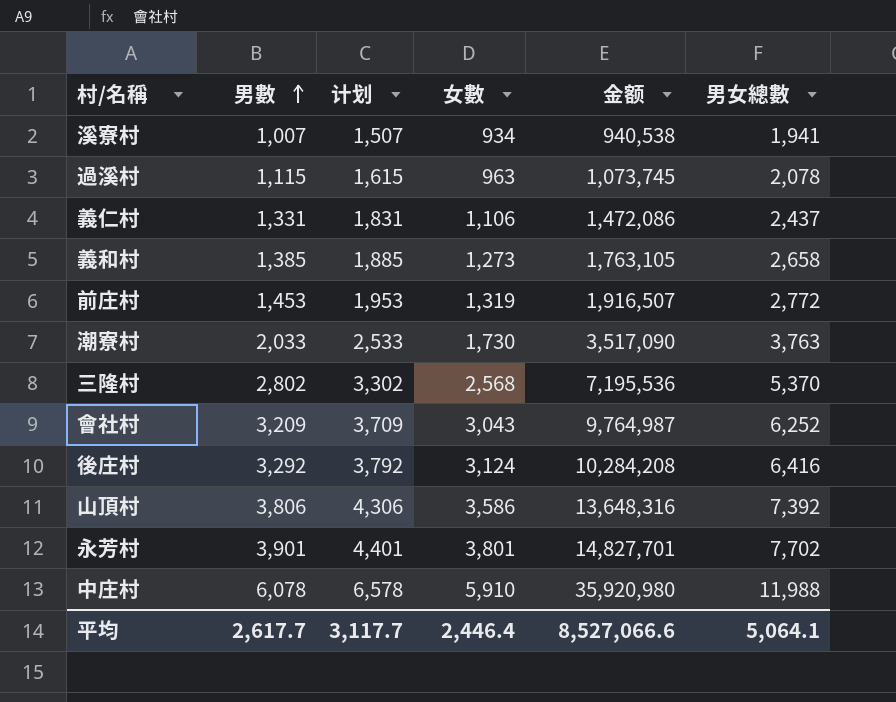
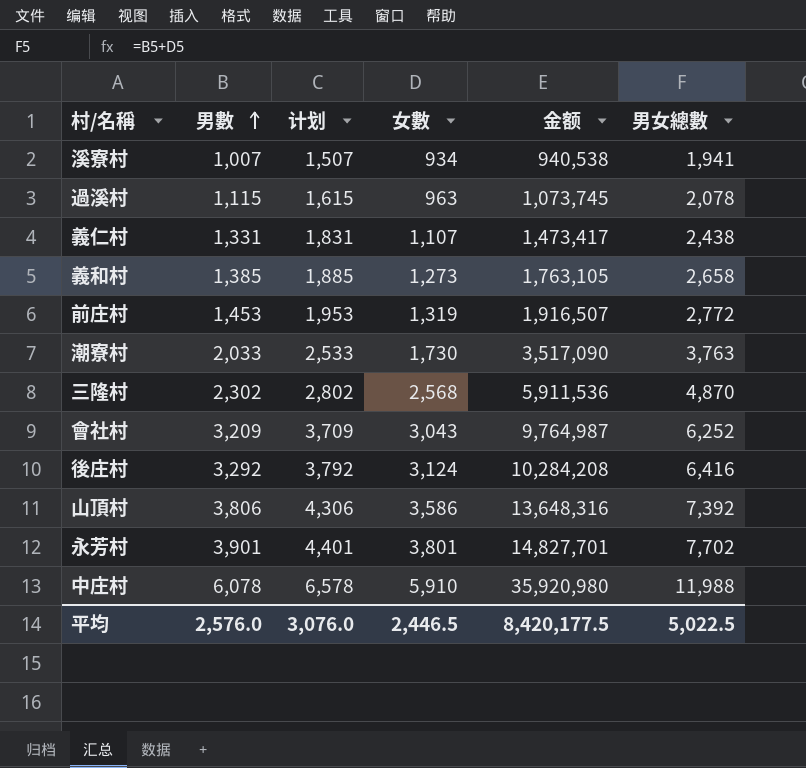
義仁村 | 女數: 1,106 -> 1,107
義仁村 | 金额: 1,472,086 -> 1,473,417
義仁村 | 男女總數: 2,437 -> 2,438
三隆村 | 男數: 2,802 -> 2,302
三隆村 | 计划: 3,302 -> 2,802
三隆村 | 金额: 7,195,536 -> 5,911,536
三隆村 | 男女總數: 5,370 -> 4,870
平均 | 男數: 2,617.7 -> 2,576.0
平均 | 计划: 3,117.7 -> 3,076.0
平均 | 女數: 2,446.4 -> 2,446.5
平均 | 金额: 8,527,066.6 -> 8,420,177.5
平均 | 男女總數: 5,064.1 -> 5,022.5

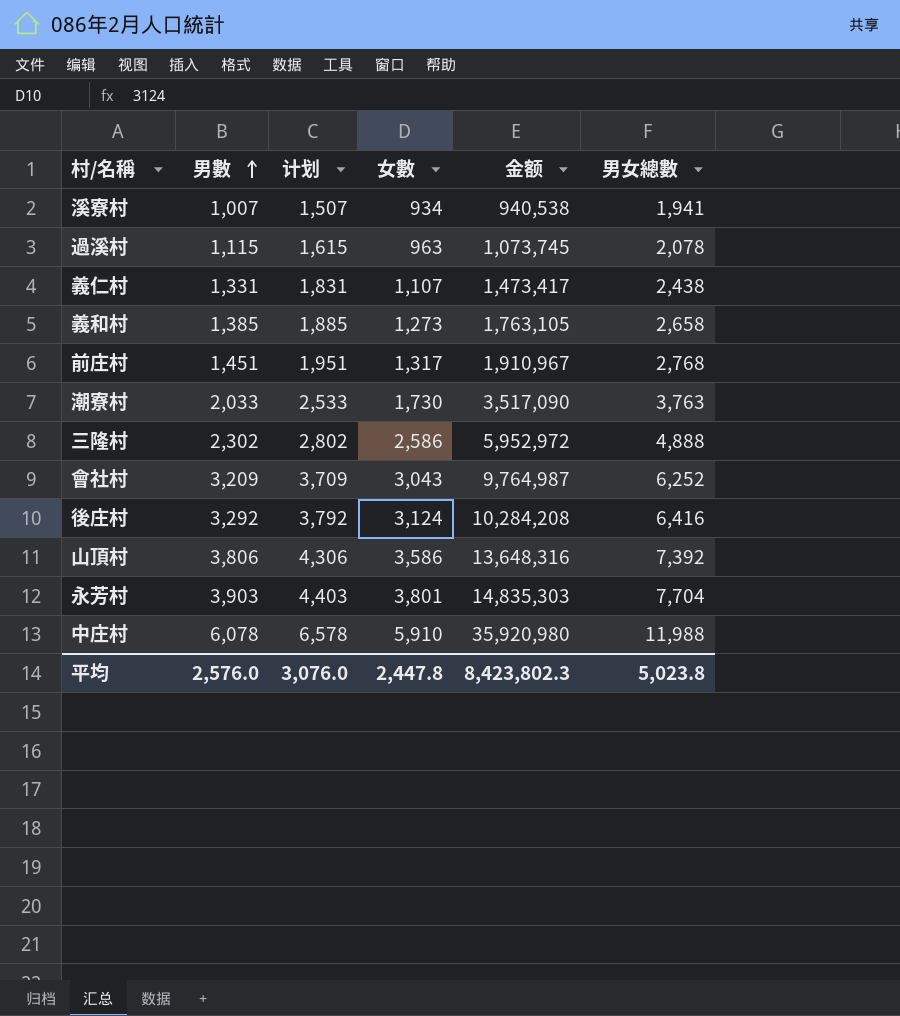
前庄村 | 男數: 1,453 -> 1,451
前庄村 | 计划: 1,953 -> 1,951
前庄村 | 女數: 1,319 -> 1,317
前庄村 | 金额: 1,916,507 -> 1,910,967
前庄村 | 男女總數: 2,772 -> 2,768
三隆村 | 女數: 2,568 -> 2,586
三隆村 | 金额: 5,911,536 -> 5,952,972
三隆村 | 男女總數: 4,870 -> 4,888
永芳村 | 男數: 3,901 -> 3,903
永芳村 | 计划: 4,401 -> 4,403
永芳村 | 金额: 14,827,701 -> 14,835,303
永芳村 | 男女總數: 7,702 -> 7,704
平均 | 女數: 2,446.5 -> 2,447.8
平均 | 金额: 8,420,177.5 -> 8,423,802.3
平均 | 男女總數: 5,022.5 -> 5,023.8

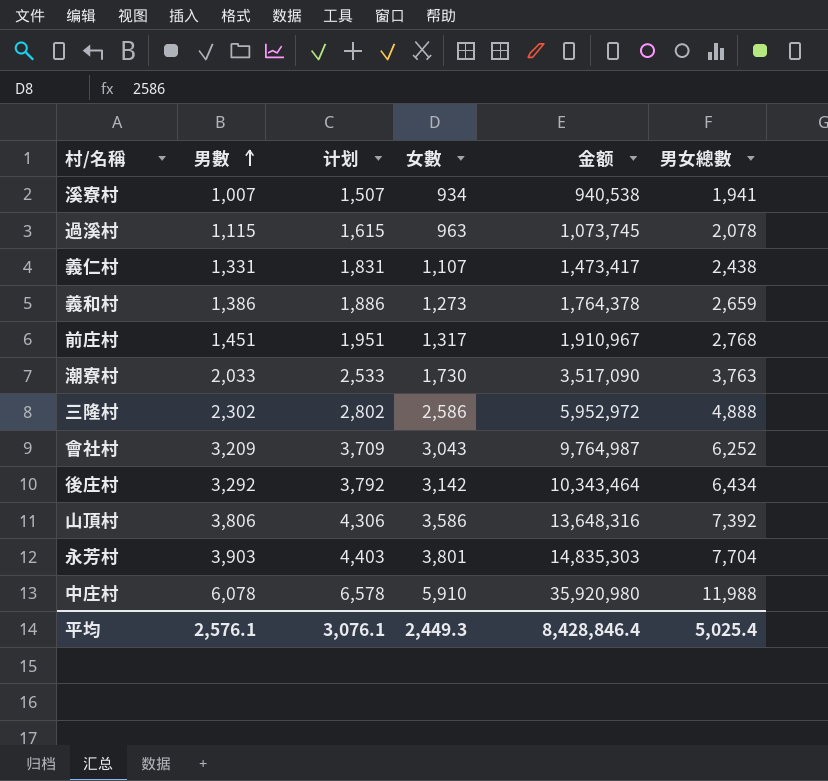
義和村 | 男數: 1,385 -> 1,386
義和村 | 计划: 1,885 -> 1,886
義和村 | 金额: 1,763,105 -> 1,764,378
義和村 | 男女總數: 2,658 -> 2,659
後庄村 | 女數: 3,124 -> 3,142
後庄村 | 金额: 10,284,208 -> 10,343,464
後庄村 | 男女總數: 6,416 -> 6,434
平均 | 男數: 2,576.0 -> 2,576.1
平均 | 计划: 3,076.0 -> 3,076.1
平均 | 女數: 2,447.8 -> 2,449.3
平均 | 金额: 8,423,802.3 -> 8,428,846.4
平均 | 男女總數: 5,023.8 -> 5,025.4

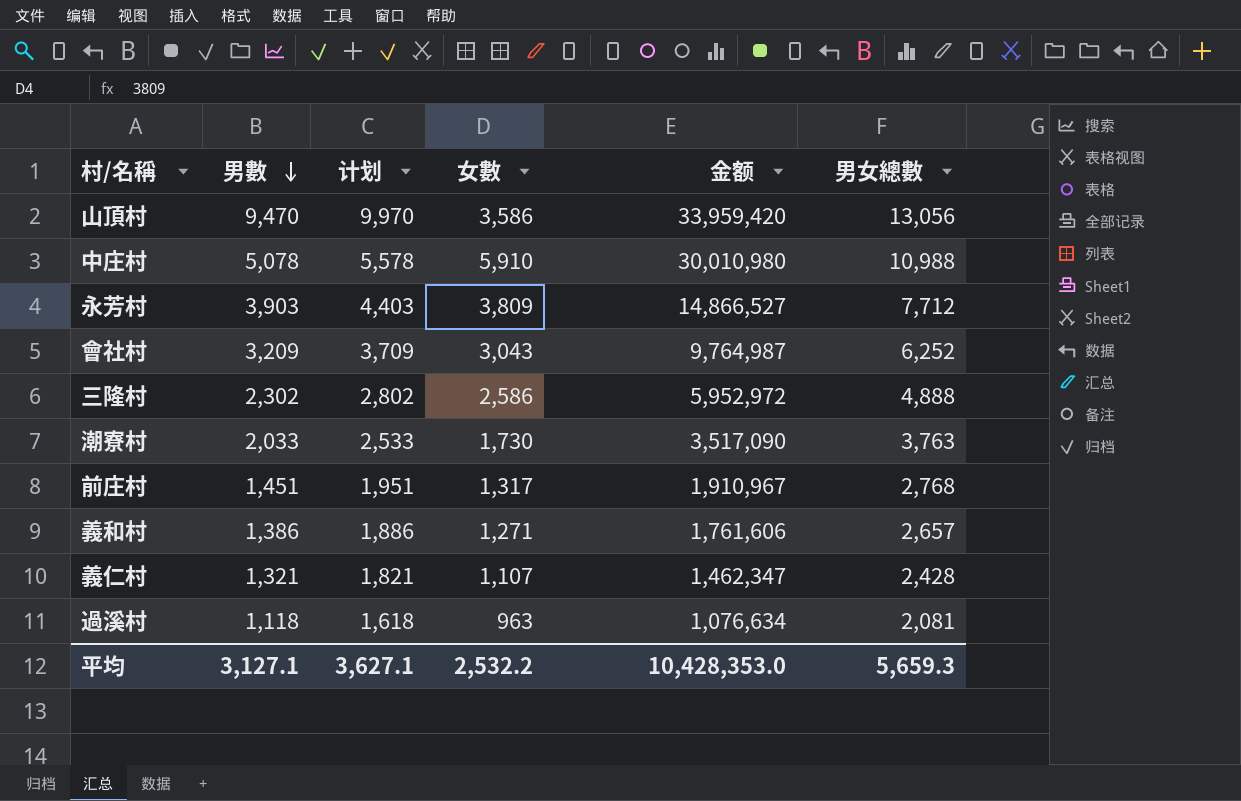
row order: 男數 ascending -> 男數 descending
row 溪寮村: 1,007 | 1,507 | 934 | 940,538 | 1,941 -> none
row 後庄村: 3,292 | 3,792 | 3,142 | 10,343,464 | 6,434 -> none
山頂村 | 男數: 3,806 -> 9,470
山頂村 | 计划: 4,306 -> 9,970
山頂村 | 金额: 13,648,316 -> 33,959,420
山頂村 | 男女總數: 7,392 -> 13,056
中庄村 | 男數: 6,078 -> 5,078
中庄村 | 计划: 6,578 -> 5,578
中庄村 | 金额: 35,920,980 -> 30,010,980
中庄村 | 男女總數: 11,988 -> 10,988
永芳村 | 女數: 3,801 -> 3,809
永芳村 | 金额: 14,835,303 -> 14,866,527
永芳村 | 男女總數: 7,704 -> 7,712
義和村 | 女數: 1,273 -> 1,271
義和村 | 金额: 1,764,378 -> 1,761,606
義和村 | 男女總數: 2,659 -> 2,657
義仁村 | 男數: 1,331 -> 1,321
義仁村 | 计划: 1,831 -> 1,821
義仁村 | 金额: 1,473,417 -> 1,462,347
義仁村 | 男女總數: 2,438 -> 2,428
過溪村 | 男數: 1,115 -> 1,118
過溪村 | 计划: 1,615 -> 1,618
過溪村 | 金额: 1,073,745 -> 1,076,634
過溪村 | 男女總數: 2,078 -> 2,081
平均 | 男數: 2,576.1 -> 3,127.1
平均 | 计划: 3,076.1 -> 3,627.1
平均 | 女數: 2,449.3 -> 2,532.2
平均 | 金额: 8,428,846.4 -> 10,428,353.0
平均 | 男女總數: 5,025.4 -> 5,659.3

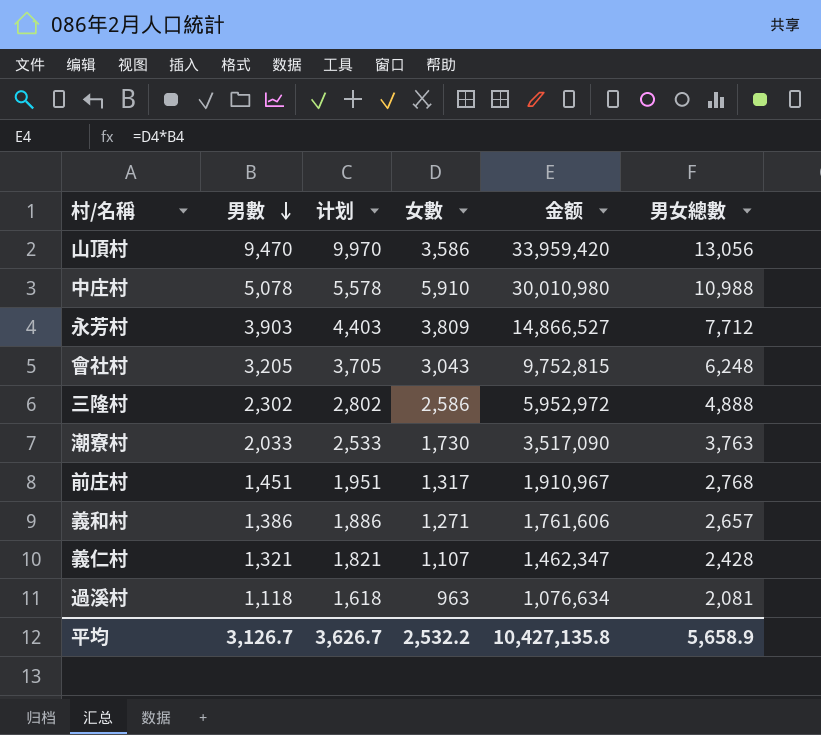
會社村 | 男數: 3,209 -> 3,205
會社村 | 计划: 3,709 -> 3,705
會社村 | 金额: 9,764,987 -> 9,752,815
會社村 | 男女總數: 6,252 -> 6,248
平均 | 男數: 3,127.1 -> 3,126.7
平均 | 计划: 3,627.1 -> 3,626.7
平均 | 金额: 10,428,353.0 -> 10,427,135.8
平均 | 男女總數: 5,659.3 -> 5,658.9

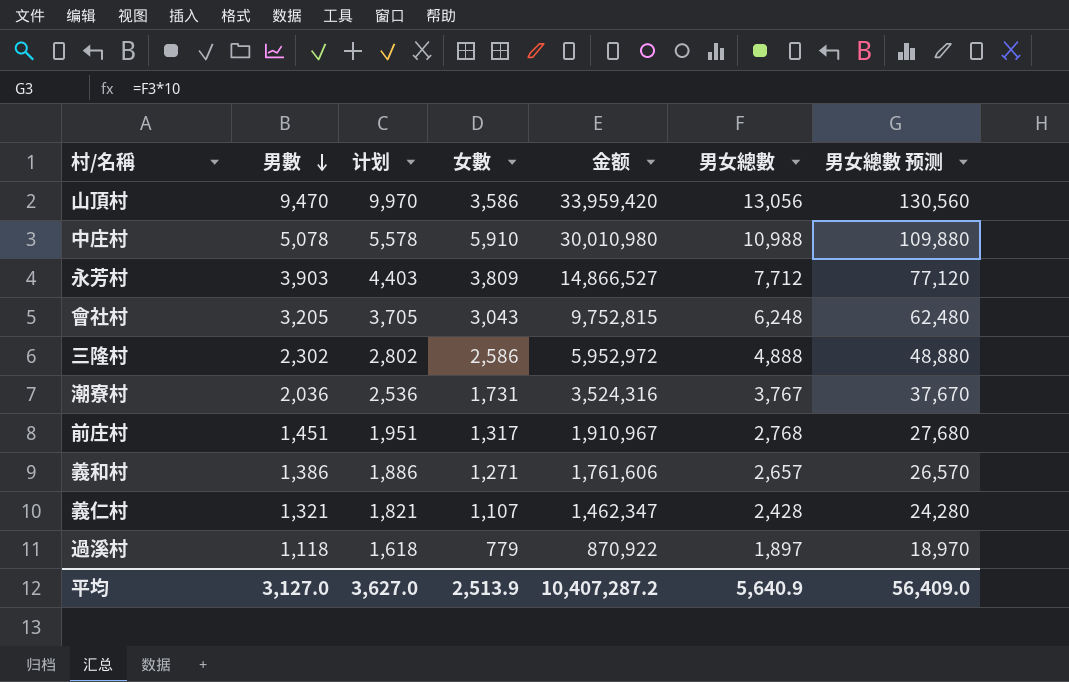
column 男女總數 预测 | formula: none -> [男女總數] * 10
潮寮村 | 男數: 2,033 -> 2,036
潮寮村 | 计划: 2,533 -> 2,536
潮寮村 | 女數: 1,730 -> 1,731
潮寮村 | 金额: 3,517,090 -> 3,524,316
潮寮村 | 男女總數: 3,763 -> 3,767
過溪村 | 女數: 963 -> 779
過溪村 | 金额: 1,076,634 -> 870,922
過溪村 | 男女總數: 2,081 -> 1,897
平均 | 男數: 3,126.7 -> 3,127.0
平均 | 计划: 3,626.7 -> 3,627.0
平均 | 女數: 2,532.2 -> 2,513.9
平均 | 金额: 10,427,135.8 -> 10,407,287.2
平均 | 男女總數: 5,658.9 -> 5,640.9

